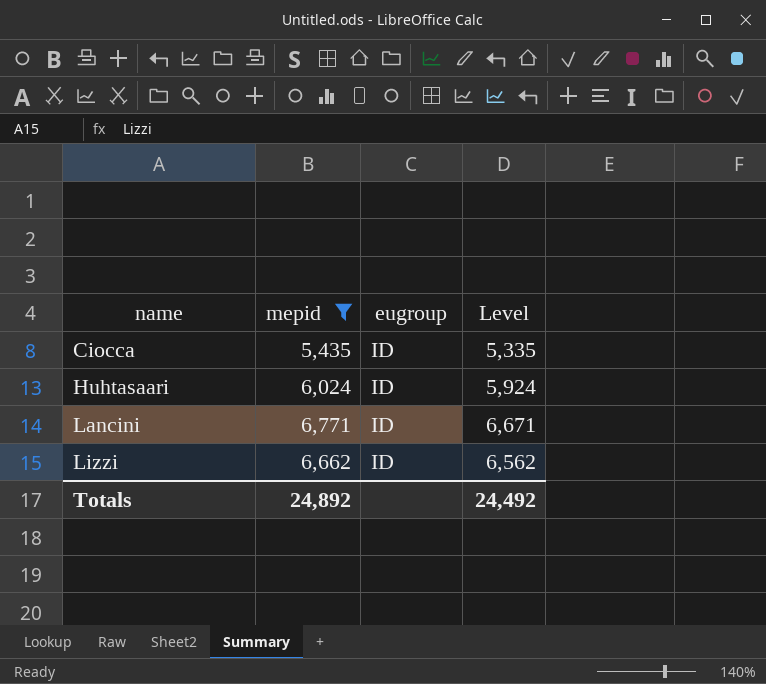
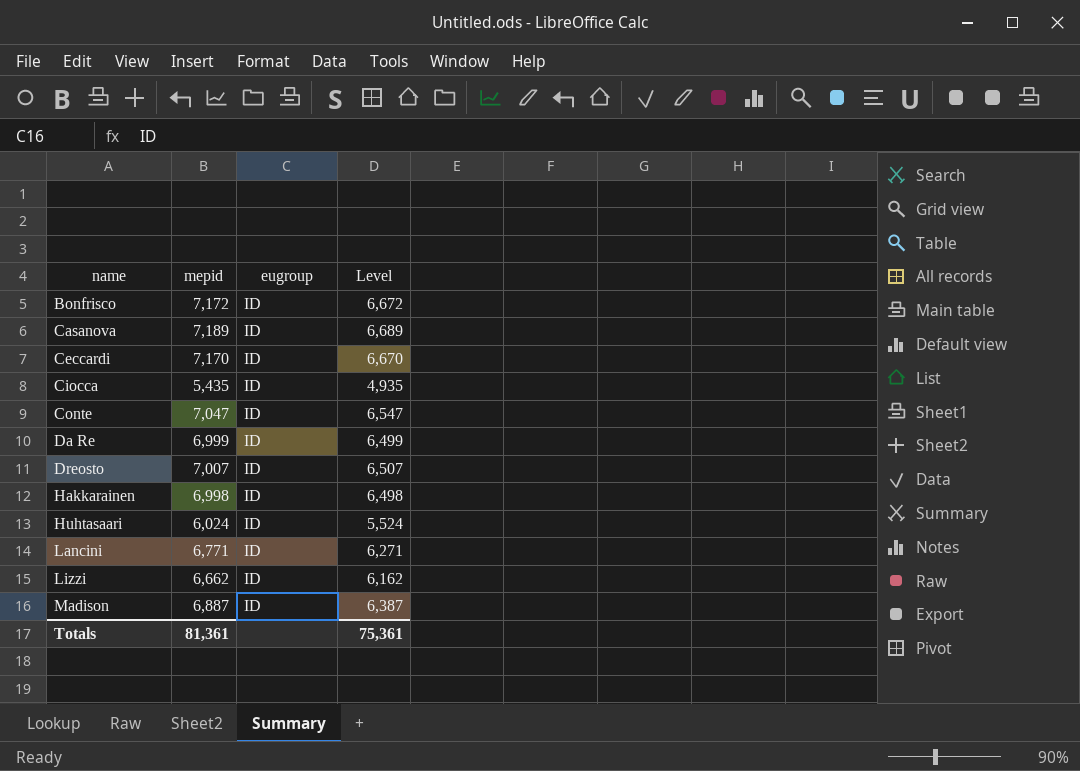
filter: mepid <= 6,771 -> none
column Level | formula: [mepid] - 100 -> [mepid] - 500
Totals | mepid: 24,892 -> 81,361
Totals | Level: 24,492 -> 75,361

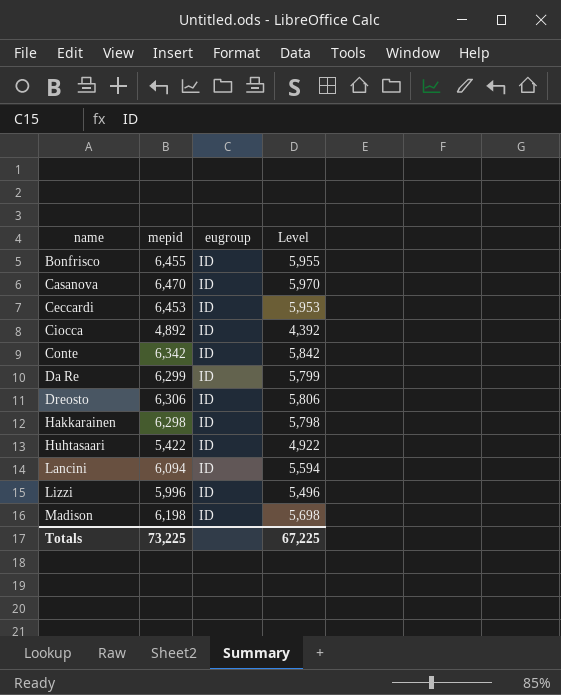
Bonfrisco | mepid: 7,172 -> 6,455
Bonfrisco | Level: 6,672 -> 5,955
Casanova | mepid: 7,189 -> 6,470
Casanova | Level: 6,689 -> 5,970
Ceccardi | mepid: 7,170 -> 6,453
Ceccardi | Level: 6,670 -> 5,953
Ciocca | mepid: 5,435 -> 4,892
Ciocca | Level: 4,935 -> 4,392
Conte | mepid: 7,047 -> 6,342
Conte | Level: 6,547 -> 5,842
Da Re | mepid: 6,999 -> 6,299
Da Re | Level: 6,499 -> 5,799
Dreosto | mepid: 7,007 -> 6,306
Dreosto | Level: 6,507 -> 5,806
Hakkarainen | mepid: 6,998 -> 6,298
Hakkarainen | Level: 6,498 -> 5,798
Huhtasaari | mepid: 6,024 -> 5,422
Huhtasaari | Level: 5,524 -> 4,922
Lancini | mepid: 6,771 -> 6,094
Lancini | Level: 6,271 -> 5,594
Lizzi | mepid: 6,662 -> 5,996
Lizzi | Level: 6,162 -> 5,496
Madison | mepid: 6,887 -> 6,198
Madison | Level: 6,387 -> 5,698
Totals | mepid: 81,361 -> 73,225
Totals | Level: 75,361 -> 67,225

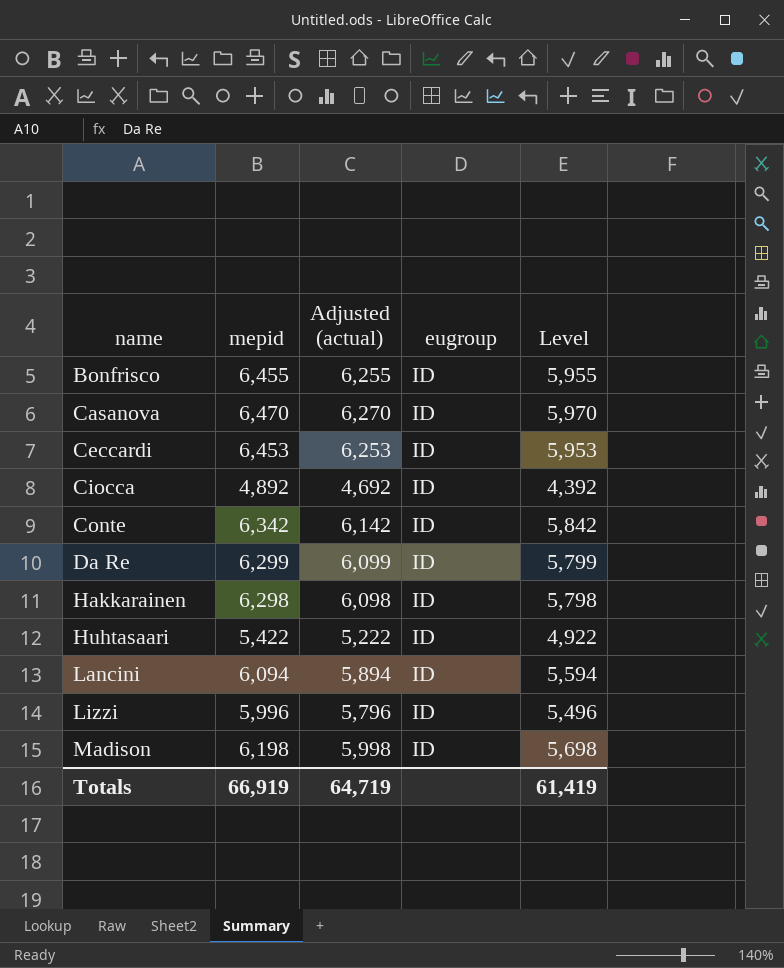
column Adjusted (actual) | formula: none -> [mepid] - 200
row Dreosto: 6,306 | ID | 5,806 -> none
Totals | mepid: 73,225 -> 66,919
Totals | Level: 67,225 -> 61,419

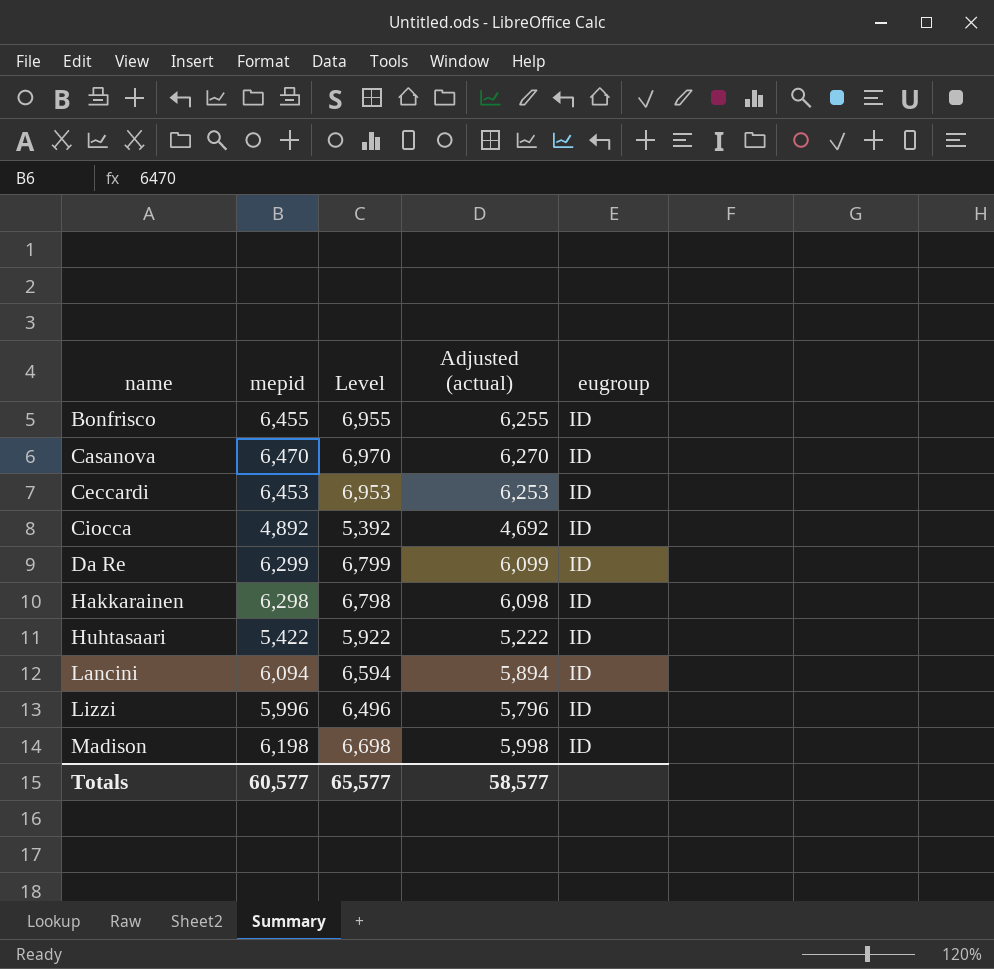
column Level | formula: [mepid] - 500 -> [mepid] + 500
column Level | position: 5 -> 3
row Conte: 6,342 | 6,142 | ID | 5,842 -> none
Totals | mepid: 66,919 -> 60,577
Totals | Level: 61,419 -> 65,577
Totals | Adjusted (actual): 64,719 -> 58,577

